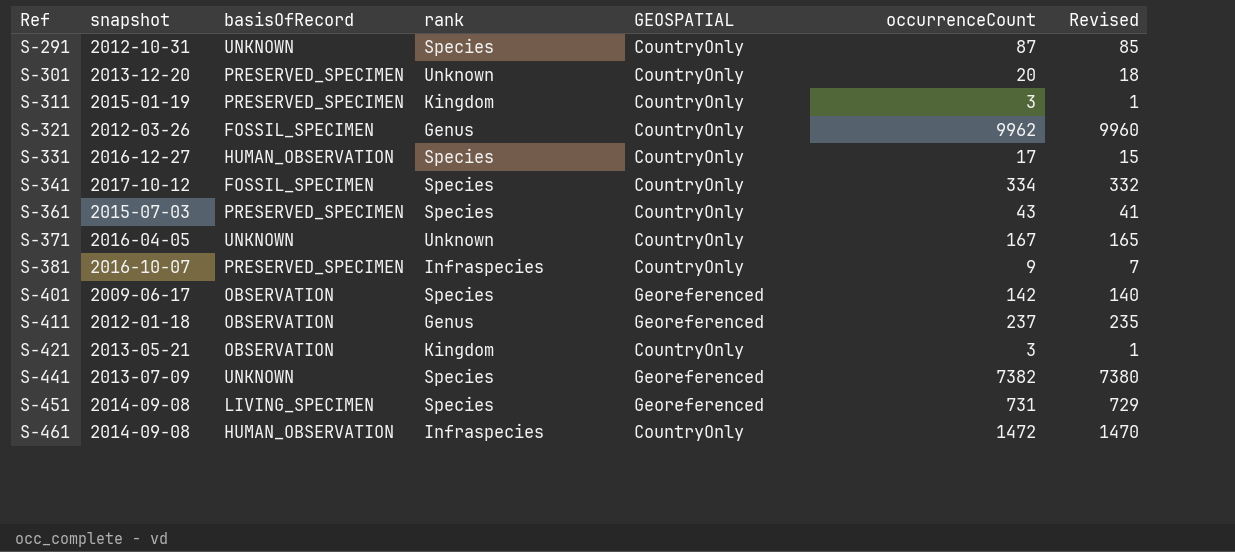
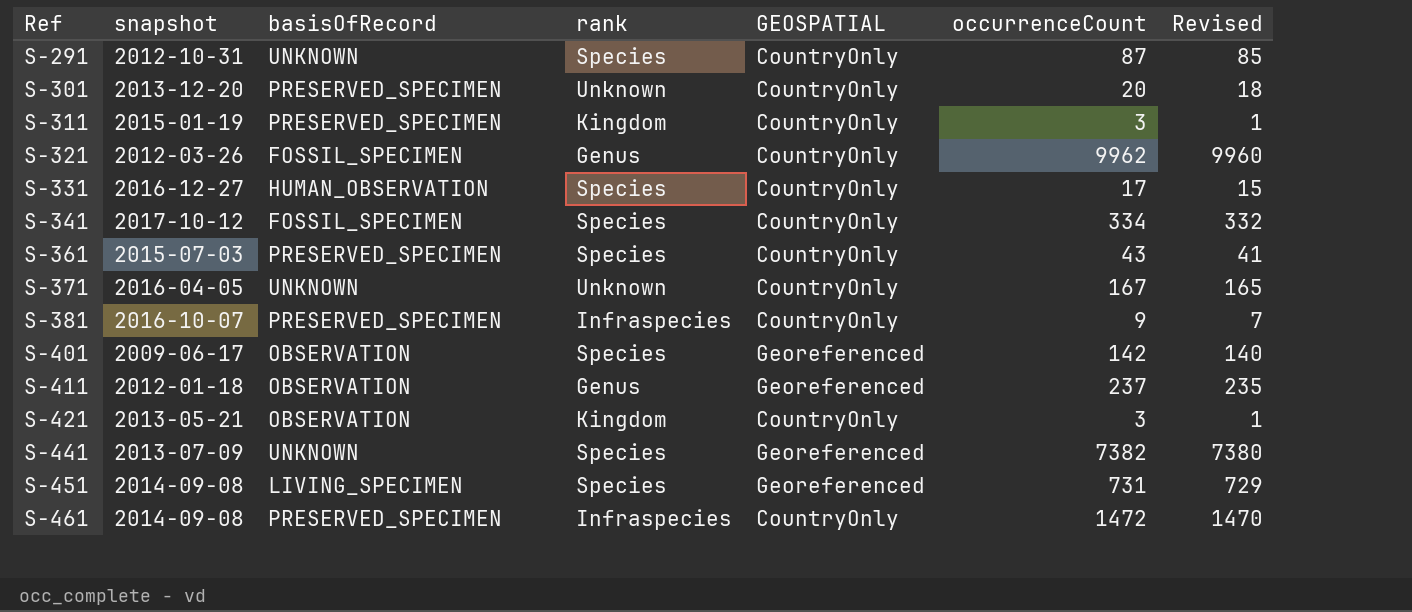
S-461 | basisOfRecord: HUMAN_OBSERVATION -> PRESERVED_SPECIMEN

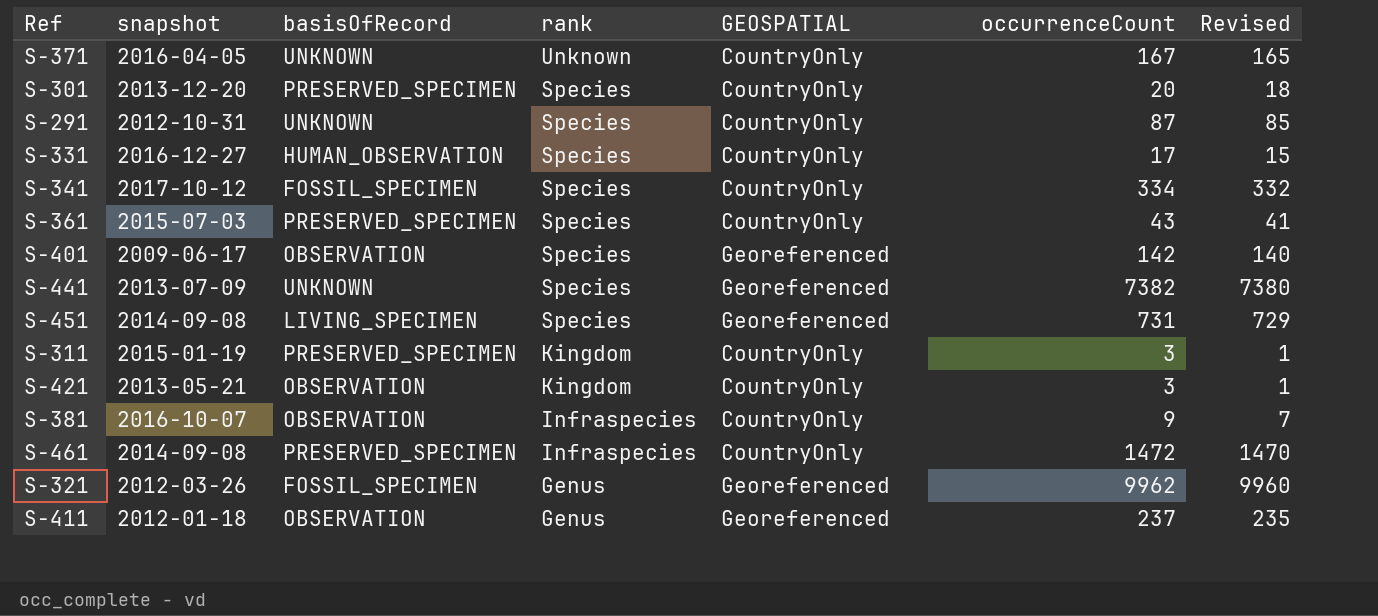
row order: Ref ascending -> rank descending
S-301 | rank: Unknown -> Species
S-381 | basisOfRecord: PRESERVED_SPECIMEN -> OBSERVATION
S-321 | GEOSPATIAL: CountryOnly -> Georeferenced

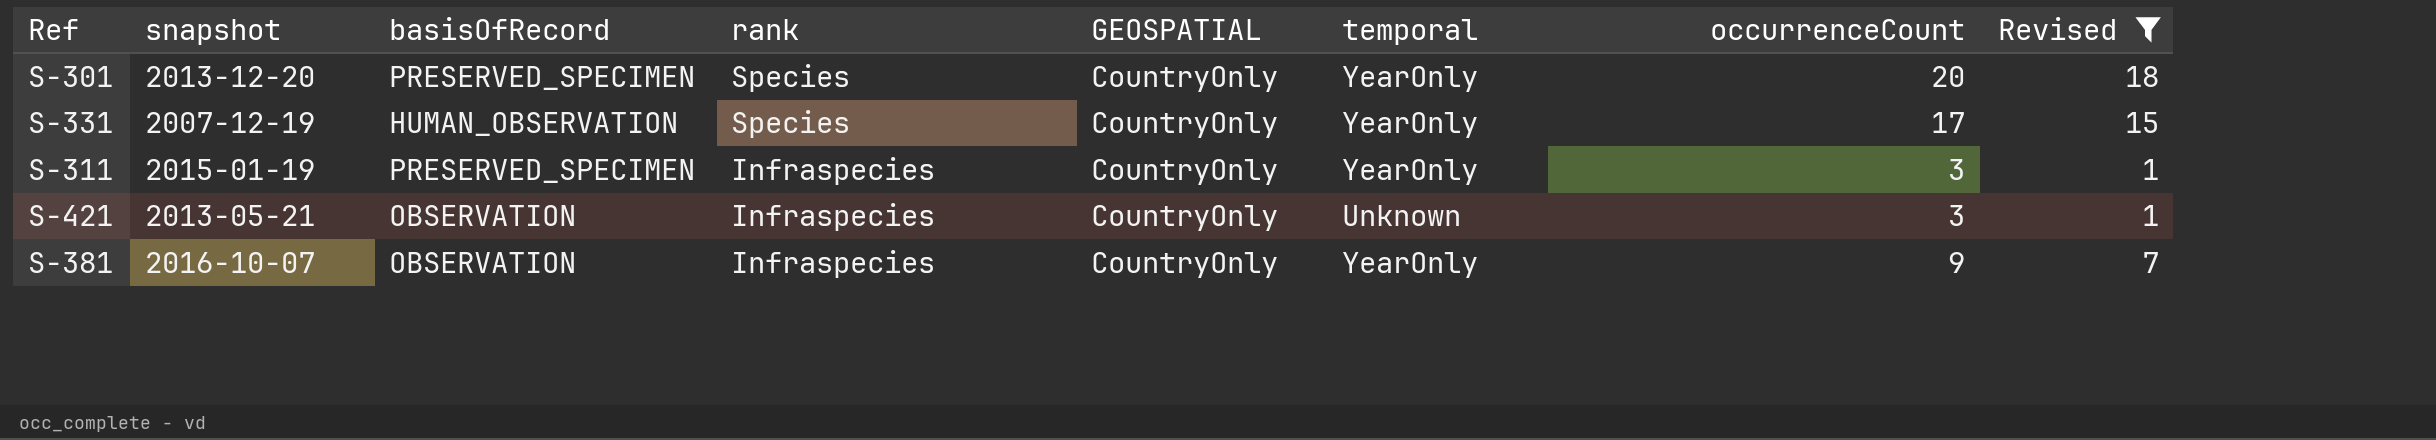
filter: none -> Revised <= 18
column temporal | position: none -> 6
S-331 | snapshot: 2016-12-27 -> 2007-12-19
S-311 | rank: Kingdom -> Infraspecies
S-421 | rank: Kingdom -> Infraspecies

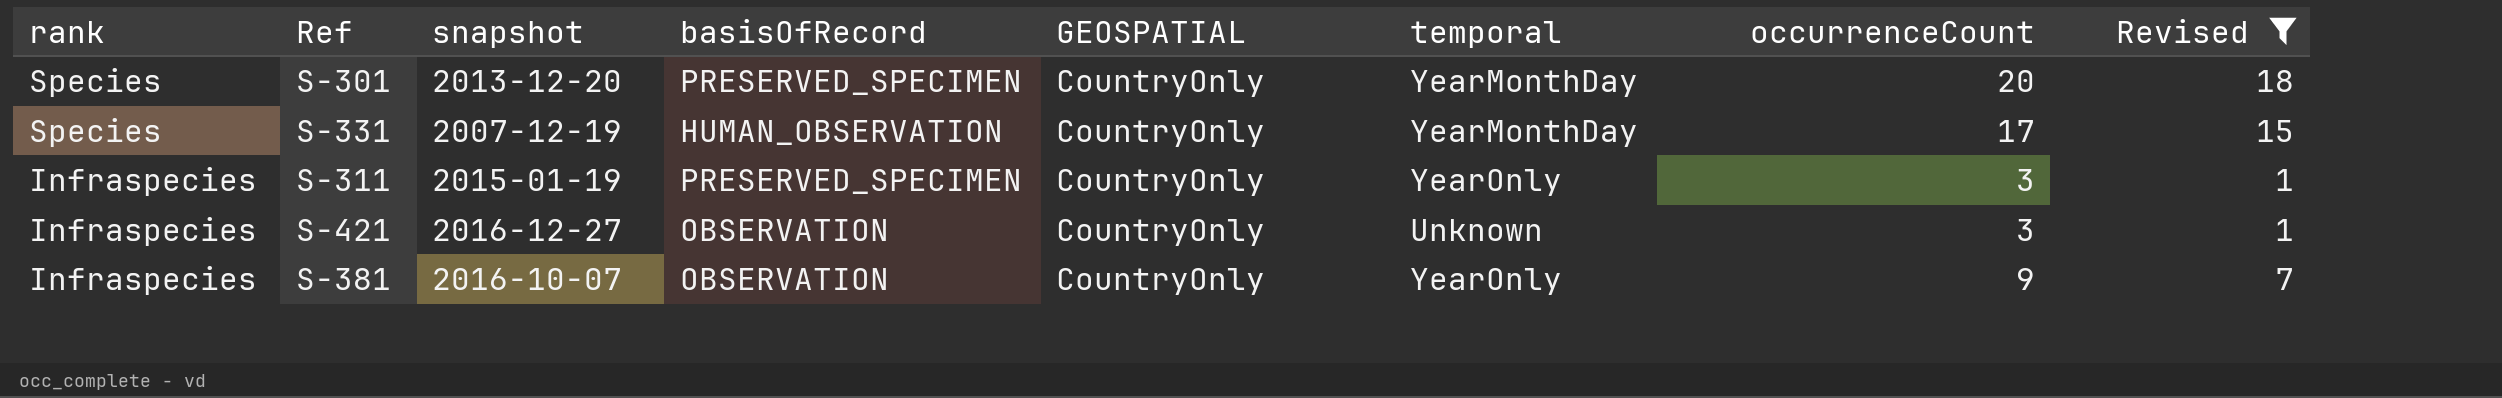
column rank | position: 4 -> 1
S-301 | temporal: YearOnly -> YearMonthDay
S-331 | temporal: YearOnly -> YearMonthDay
S-421 | snapshot: 2013-05-21 -> 2016-12-27

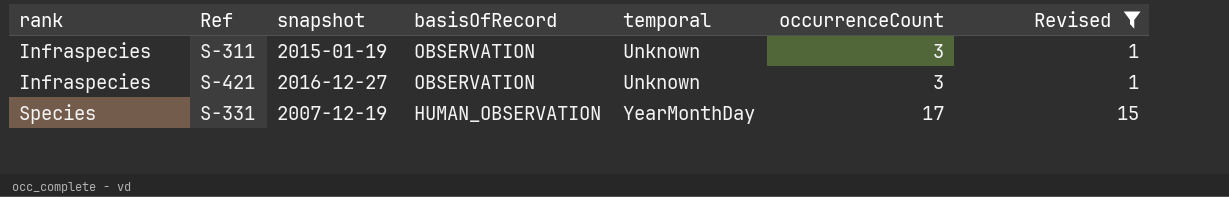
row order: rank descending -> rank ascending
column GEOSPATIAL | position: 5 -> none
row S-301: Species | 2013-12-20 | PRESERVED_SPECIMEN | CountryOnly | YearMonthDay | 20 | 18 -> none
row S-381: Infraspecies | 2016-10-07 | OBSERVATION | CountryOnly | YearOnly | 9 | 7 -> none
S-311 | basisOfRecord: PRESERVED_SPECIMEN -> OBSERVATION
S-311 | temporal: YearOnly -> Unknown

